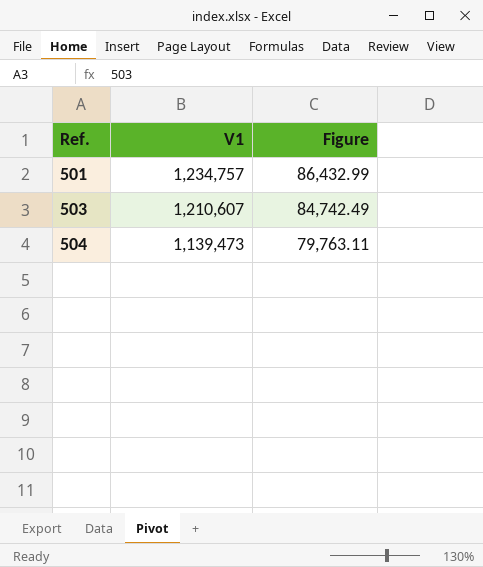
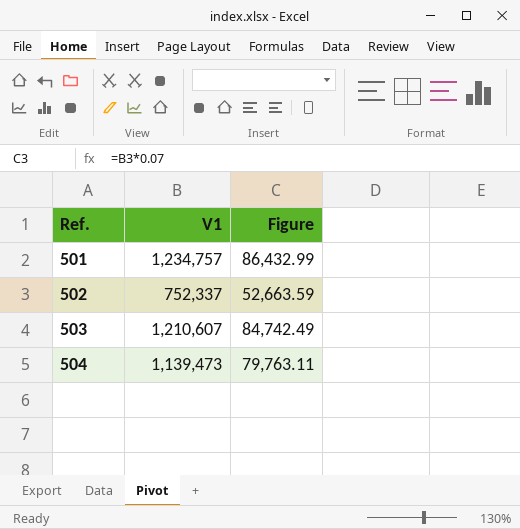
row 502: none -> 752,337 | 52,663.59

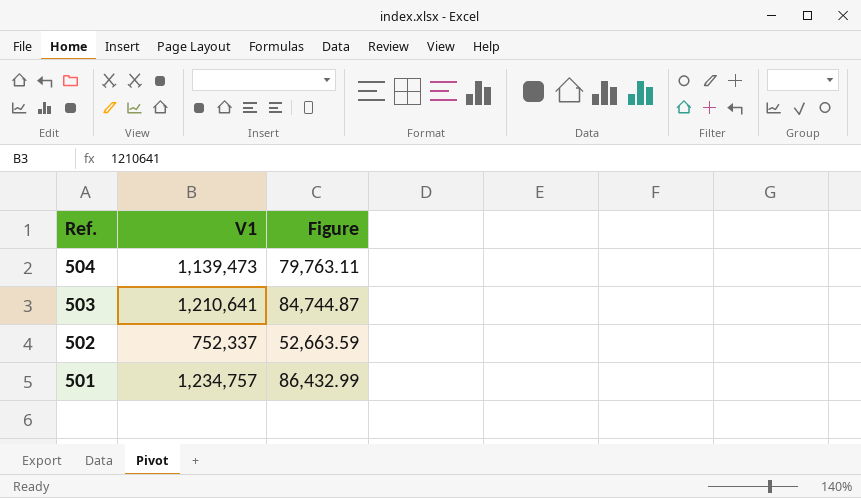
row order: Ref. ascending -> Ref. descending
503 | V1: 1,210,607 -> 1,210,641
503 | Figure: 84,742.49 -> 84,744.87

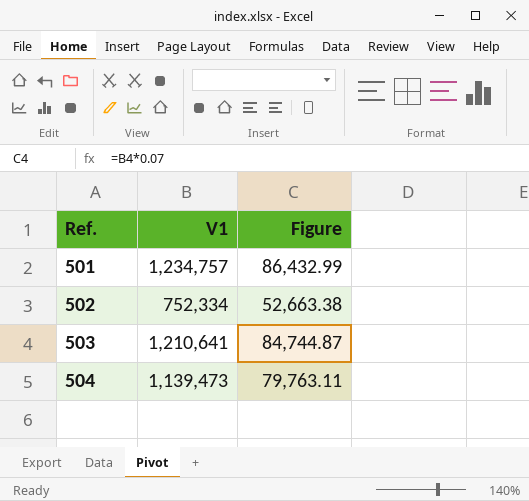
row order: Ref. descending -> Ref. ascending
502 | V1: 752,337 -> 752,334
502 | Figure: 52,663.59 -> 52,663.38

